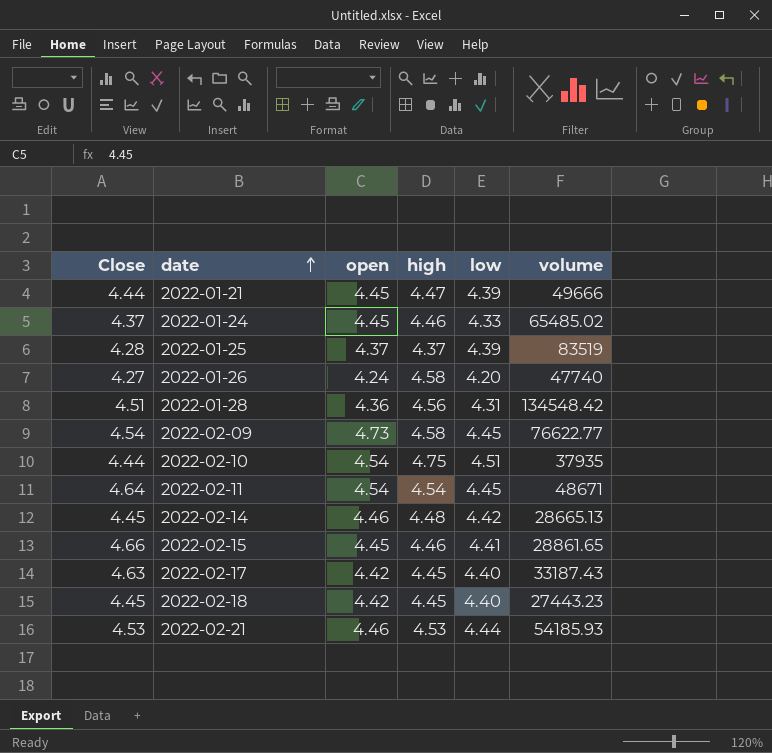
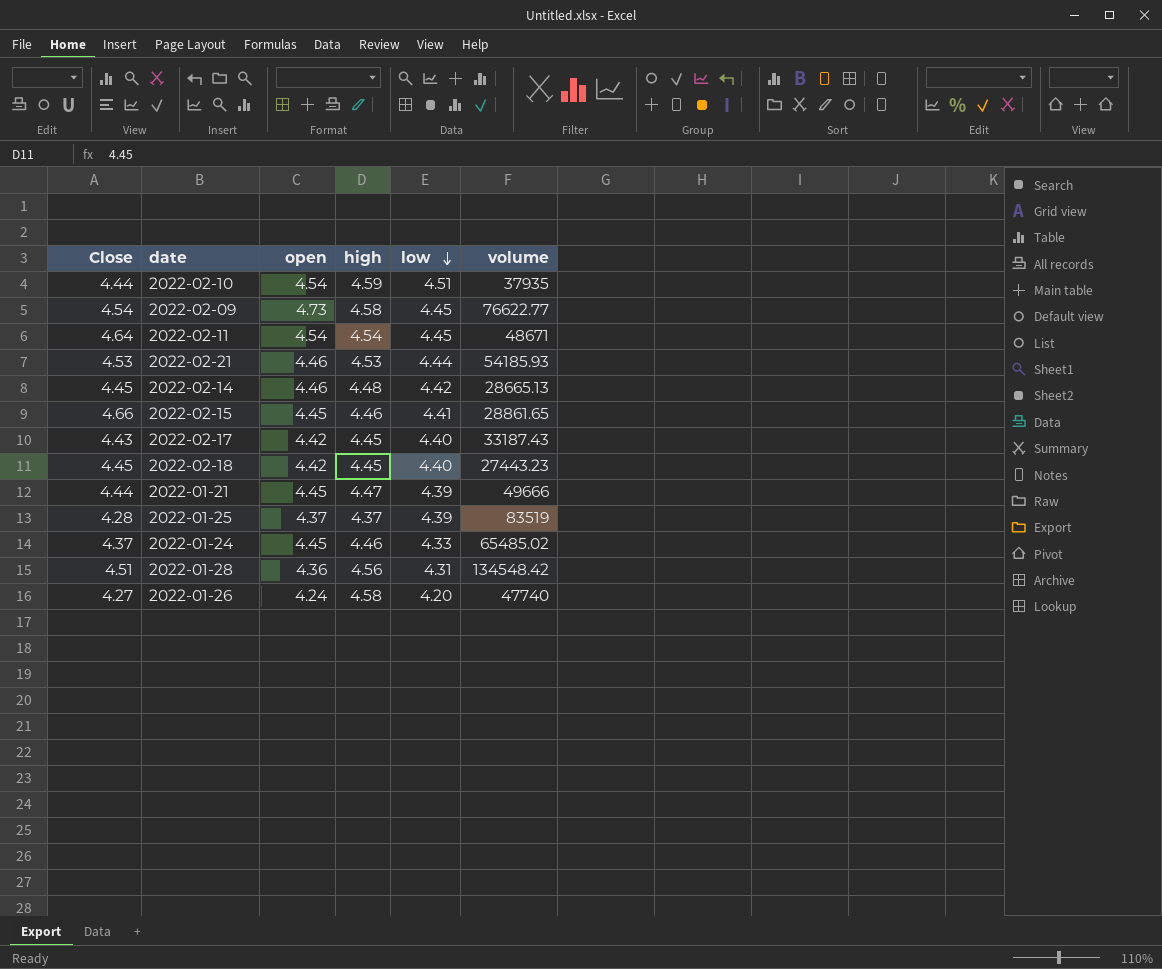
row order: date ascending -> low descending
2022-02-10 | high: 4.75 -> 4.59
2022-02-17 | Close: 4.63 -> 4.43

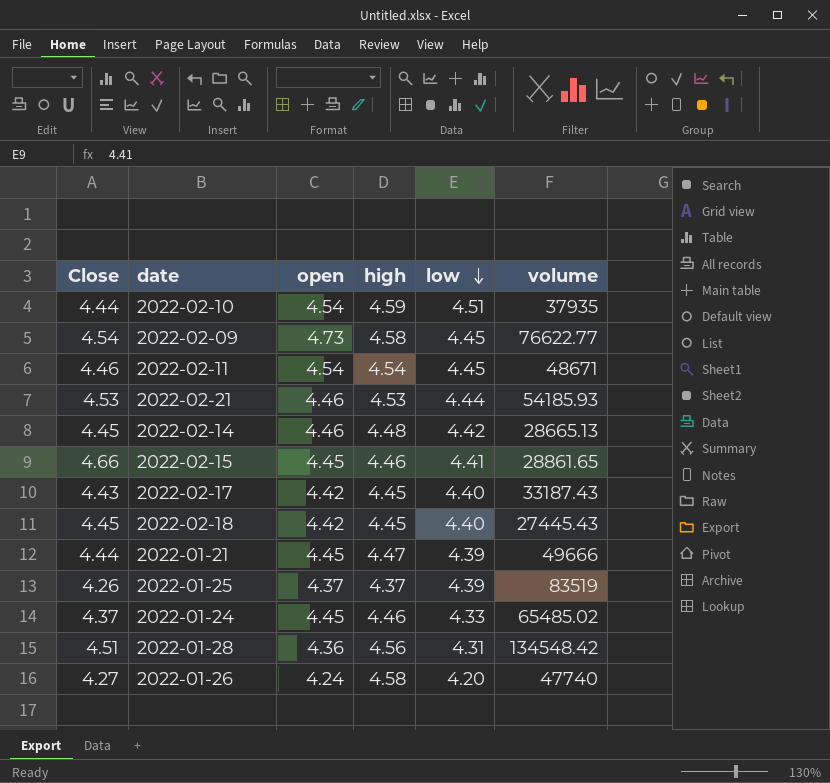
2022-02-11 | Close: 4.64 -> 4.46
2022-02-18 | volume: 27443.23 -> 27445.43
2022-01-25 | Close: 4.28 -> 4.26

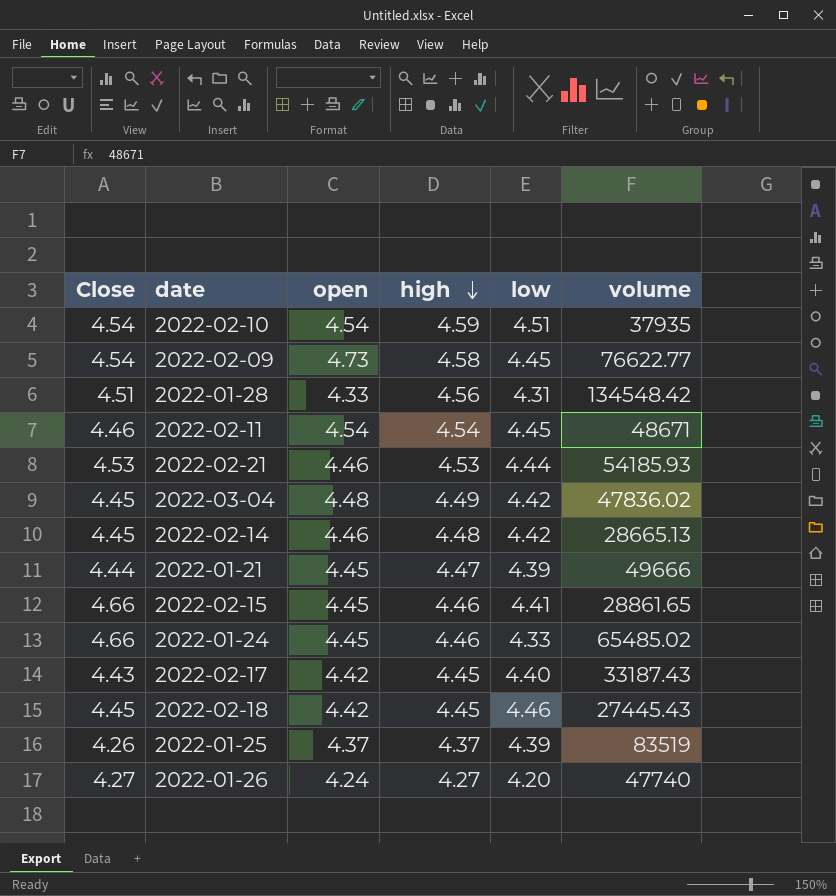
row order: low descending -> high descending
2022-02-10 | Close: 4.44 -> 4.54
2022-01-28 | open: 4.36 -> 4.33
row 2022-03-04: none -> 4.45 | 4.48 | 4.49 | 4.42 | 47836.02
2022-01-24 | Close: 4.37 -> 4.66
2022-02-18 | low: 4.40 -> 4.46
2022-01-26 | high: 4.58 -> 4.27

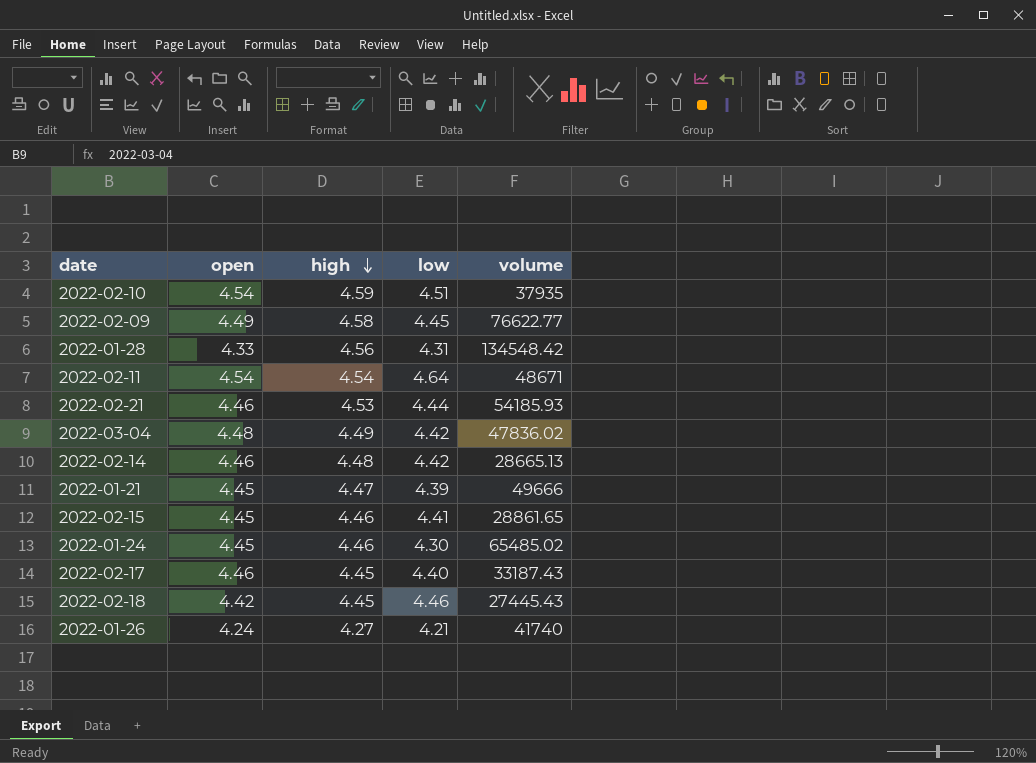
column Close | position: 1 -> none
row 2022-01-25: 4.26 | 4.37 | 4.37 | 4.39 | 83519 -> none
2022-02-09 | open: 4.73 -> 4.49
2022-02-11 | low: 4.45 -> 4.64
2022-01-24 | low: 4.33 -> 4.30
2022-02-17 | open: 4.42 -> 4.46
2022-01-26 | low: 4.20 -> 4.21
2022-01-26 | volume: 47740 -> 41740

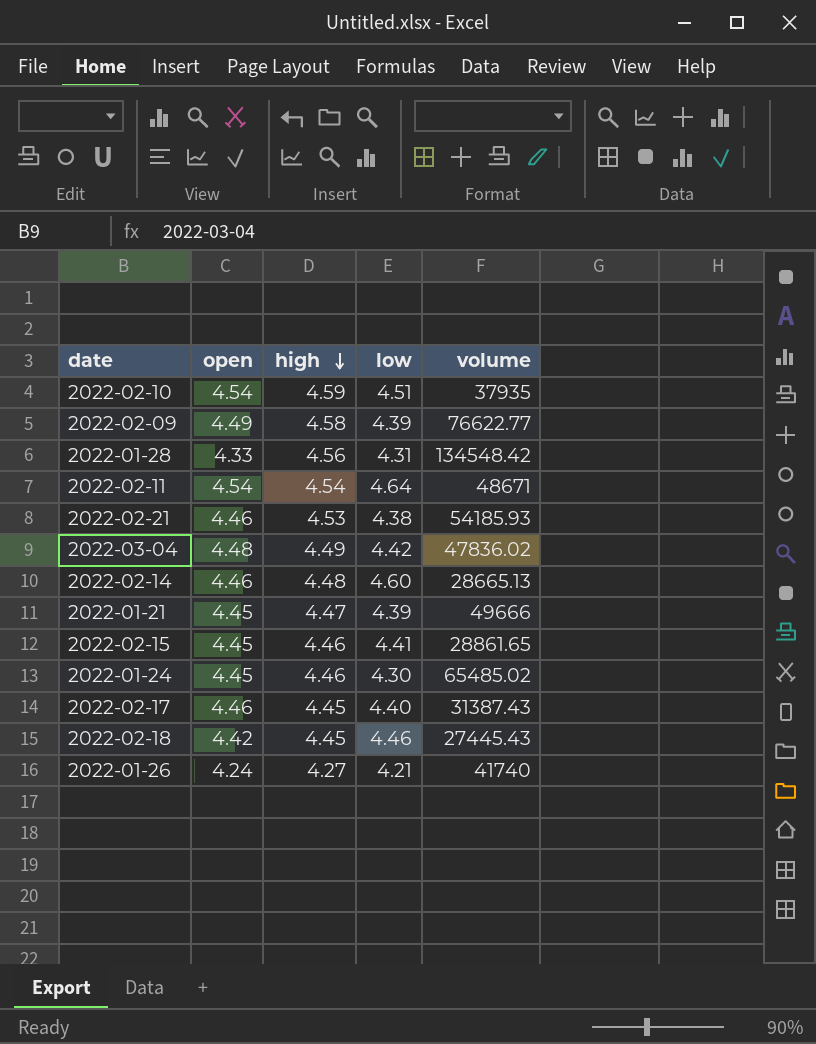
2022-02-09 | low: 4.45 -> 4.39
2022-02-21 | low: 4.44 -> 4.38
2022-02-14 | low: 4.42 -> 4.60
2022-02-17 | volume: 33187.43 -> 31387.43

